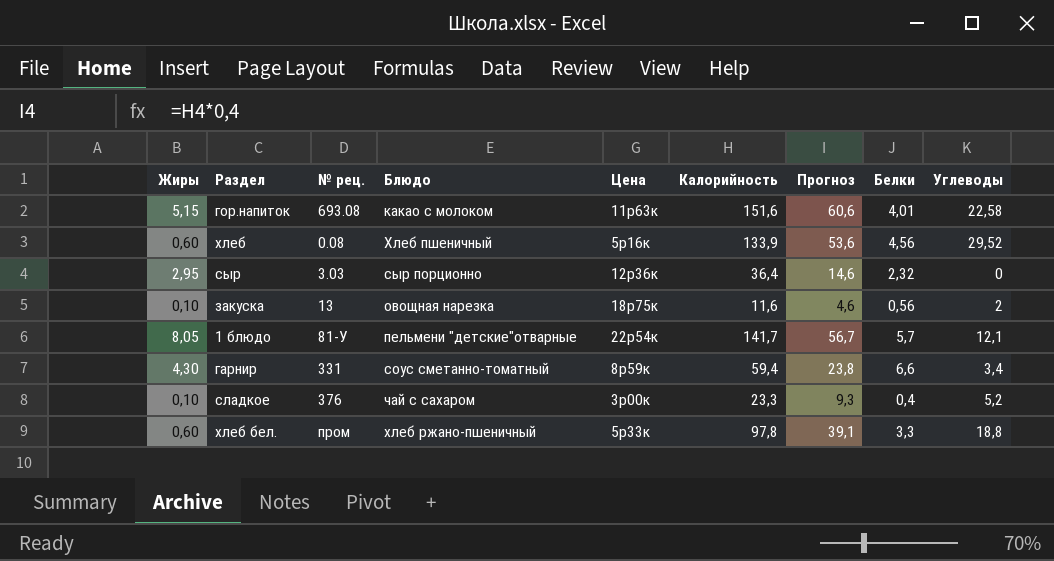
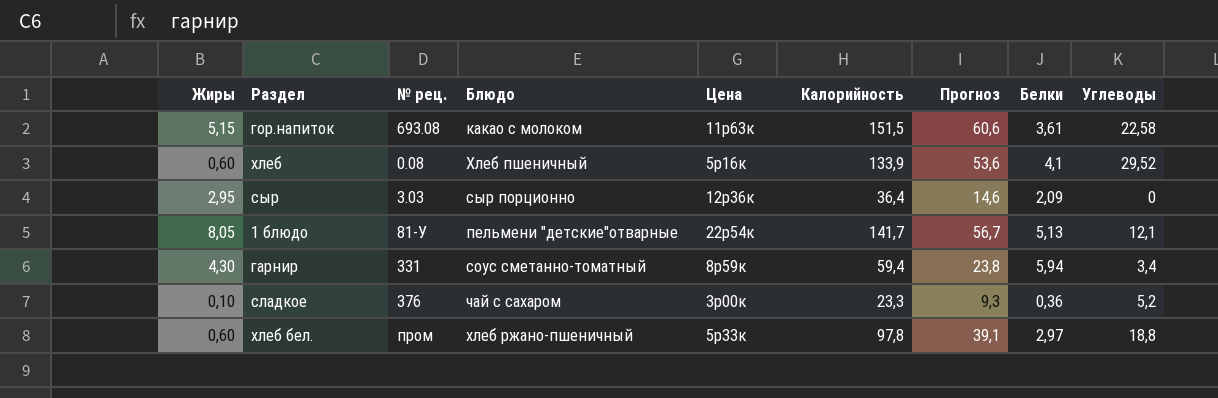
row закуска: 0,10 | 13 | овощная нарезка | 18р75к | 11,6 | 4,6 | 0,56 | 2 -> none
гор.напиток | Калорийность: 151,6 -> 151,5
гор.напиток | Белки: 4,01 -> 3,61
хлеб | Белки: 4,56 -> 4,1
сыр | Белки: 2,32 -> 2,09
1 блюдо | Белки: 5,7 -> 5,13
гарнир | Белки: 6,6 -> 5,94
сладкое | Белки: 0,4 -> 0,36
хлеб бел. | Белки: 3,3 -> 2,97

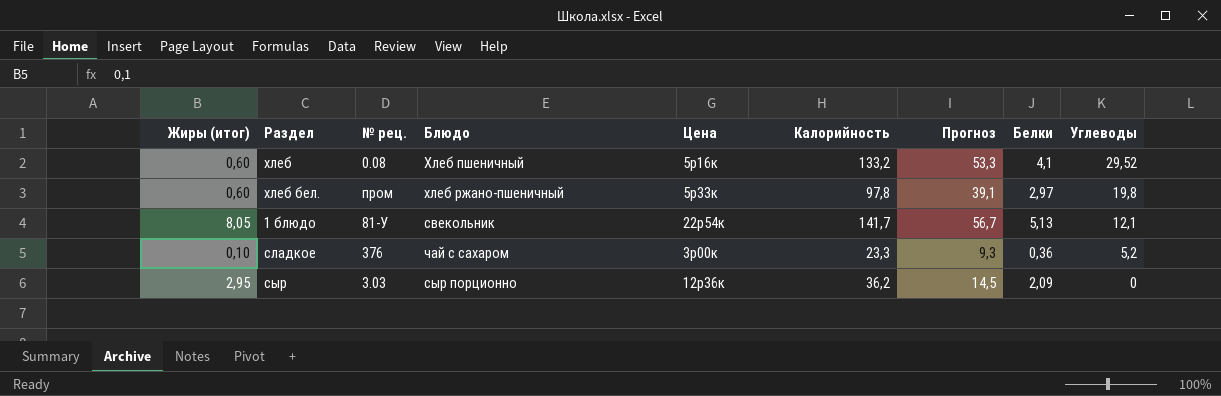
row order: none -> Углеводы descending
column name: Жиры -> Жиры (итог)
row гор.напиток: 5,15 | 693.08 | какао с молоком | 11р63к | 151,5 | 60,6 | 3,61 | 22,58 -> none
row гарнир: 4,30 | 331 | соус сметанно-томатный | 8р59к | 59,4 | 23,8 | 5,94 | 3,4 -> none
хлеб | Калорийность: 133,9 -> 133,2
хлеб | Прогноз: 53,6 -> 53,3
хлеб бел. | Углеводы: 18,8 -> 19,8
1 блюдо | Блюдо: пельмени "детские"отварные -> свекольник
сыр | Калорийность: 36,4 -> 36,2
сыр | Прогноз: 14,6 -> 14,5

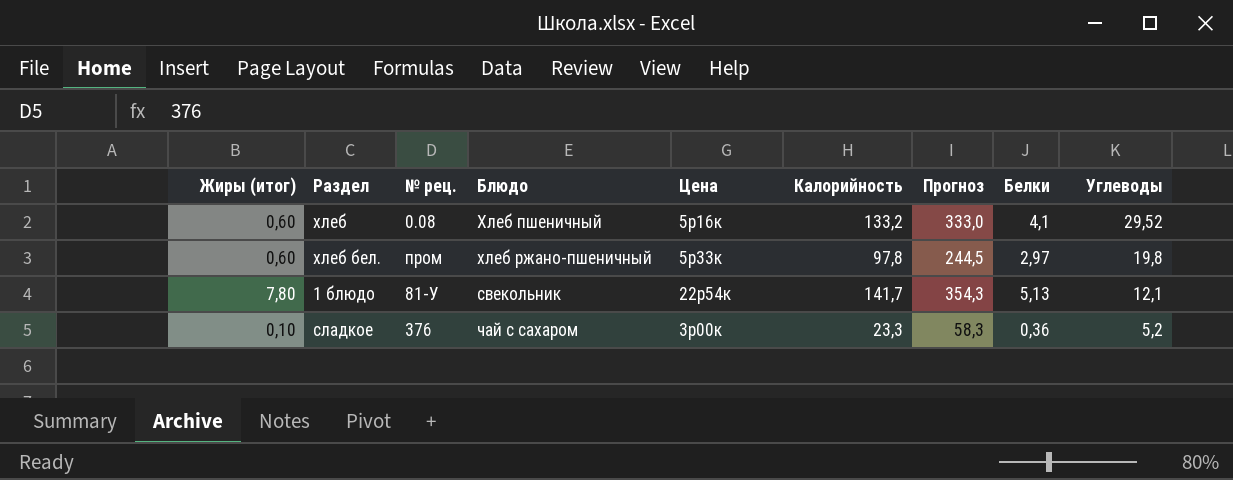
column Прогноз | formula: [Калорийность] * 0,4 -> [Калорийность] * 2,5
row сыр: 2,95 | 3.03 | сыр порционно | 12р36к | 36,2 | 14,5 | 2,09 | 0 -> none
1 блюдо | Жиры (итог): 8,05 -> 7,80

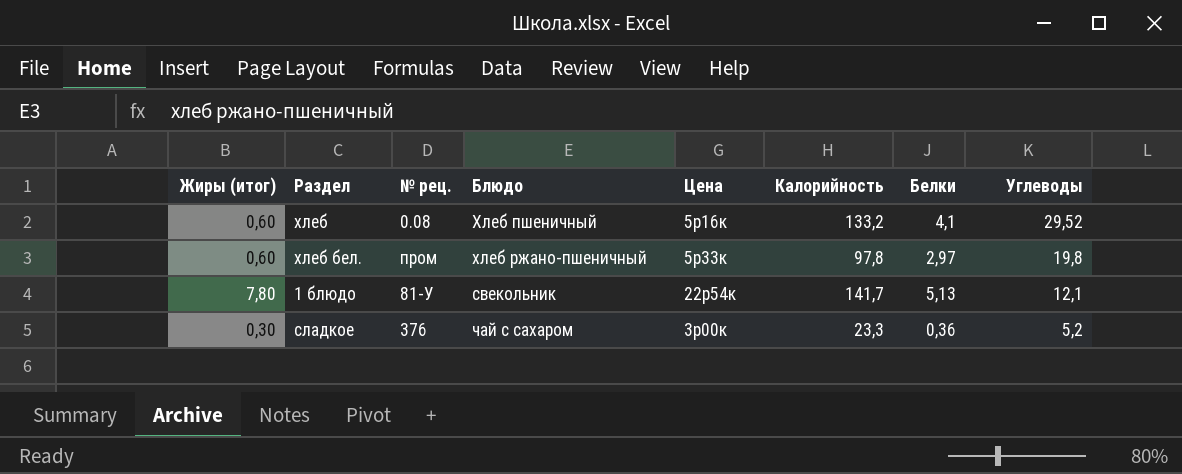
column Прогноз | formula: [Калорийность] * 2,5 -> none
сладкое | Жиры (итог): 0,10 -> 0,30

